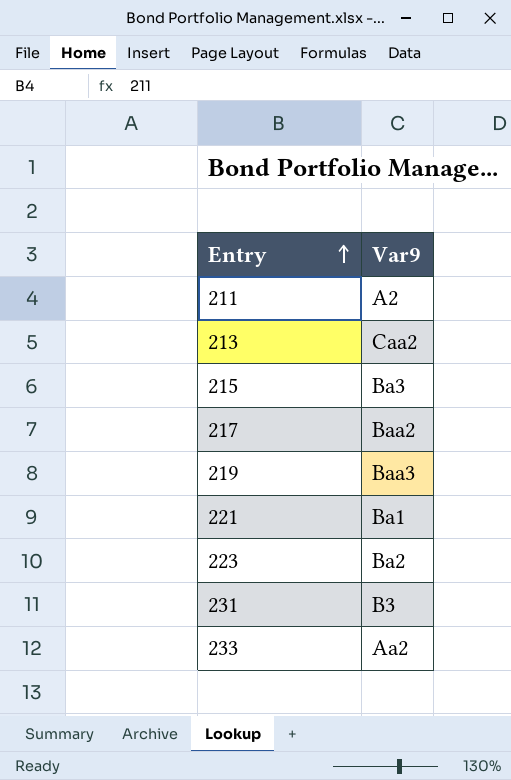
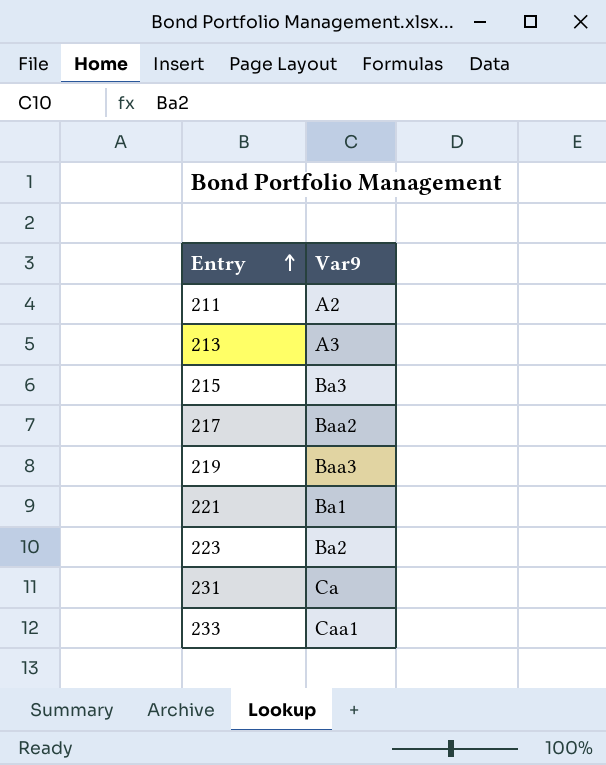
213 | Var9: Caa2 -> A3
231 | Var9: B3 -> Ca
233 | Var9: Aa2 -> Caa1

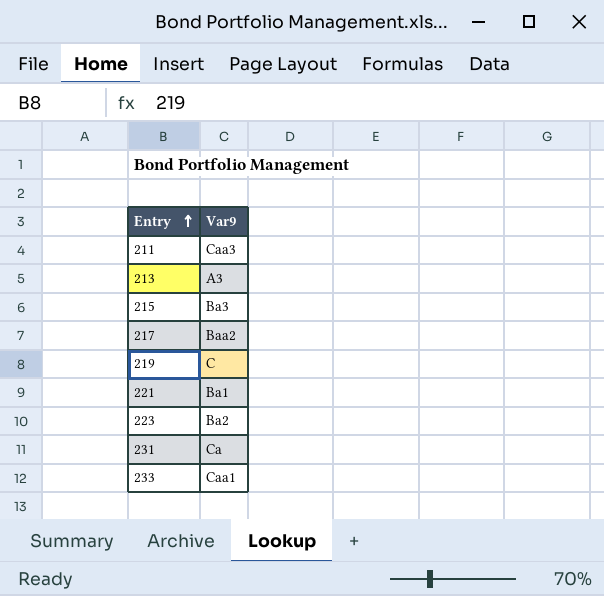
211 | Var9: A2 -> Caa3
219 | Var9: Baa3 -> C

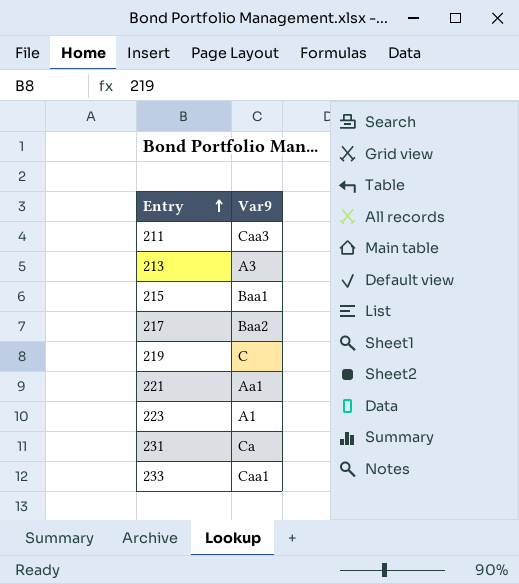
215 | Var9: Ba3 -> Baa1
221 | Var9: Ba1 -> Aa1
223 | Var9: Ba2 -> A1

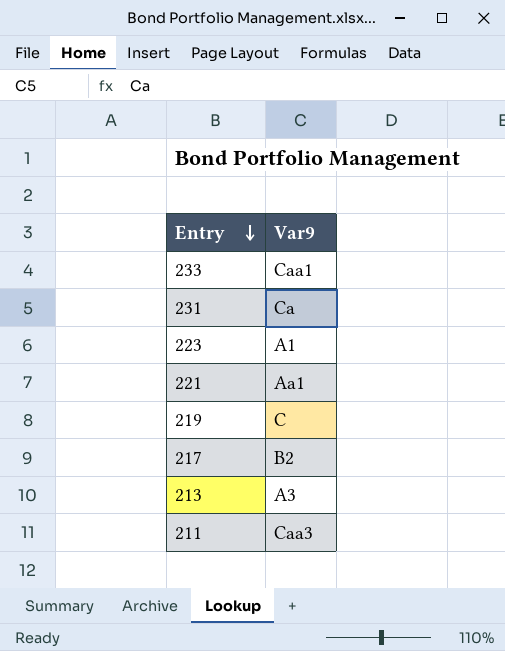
row order: Entry ascending -> Entry descending
row 215: Baa1 -> none
217 | Var9: Baa2 -> B2

